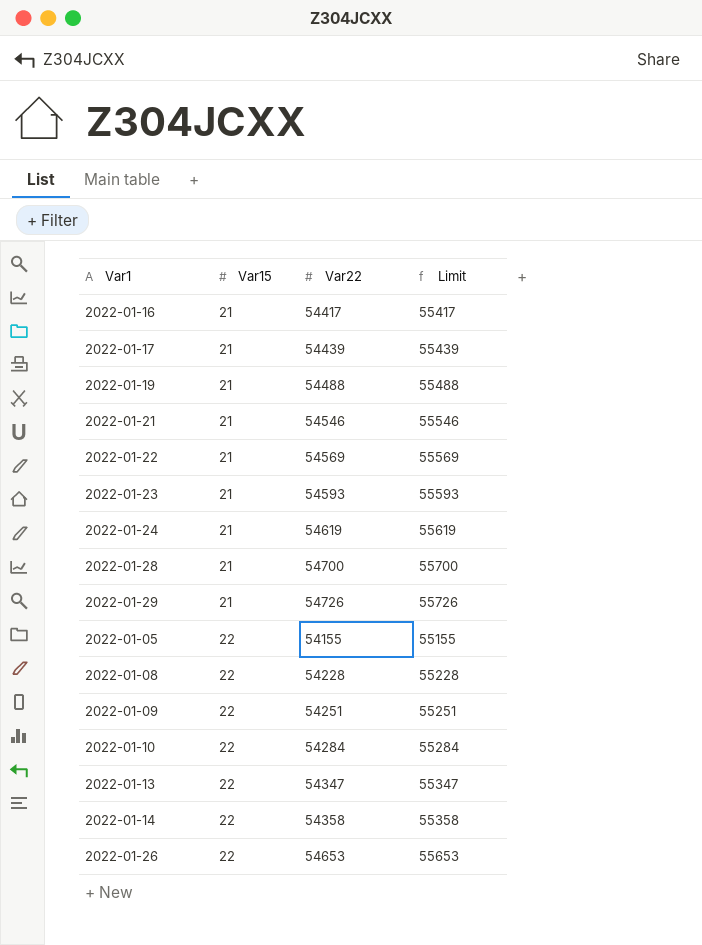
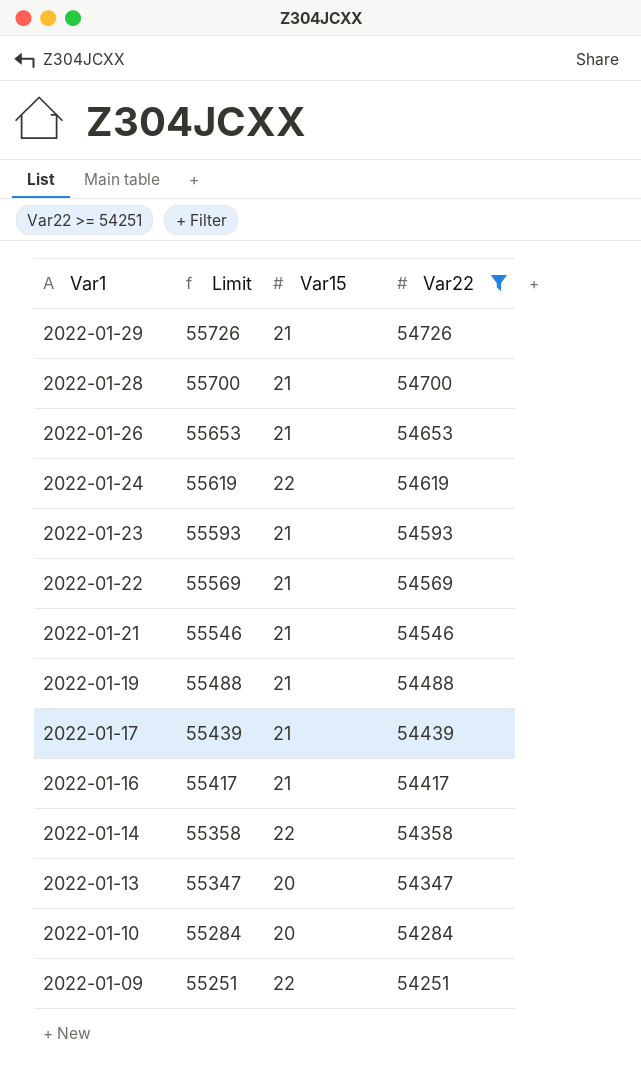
filter: none -> Var22 >= 54251
row order: Var15 ascending -> Var1 descending
column Limit | position: 4 -> 2
2022-01-26 | Var15: 22 -> 21
2022-01-24 | Var15: 21 -> 22
2022-01-13 | Var15: 22 -> 20
2022-01-10 | Var15: 22 -> 20

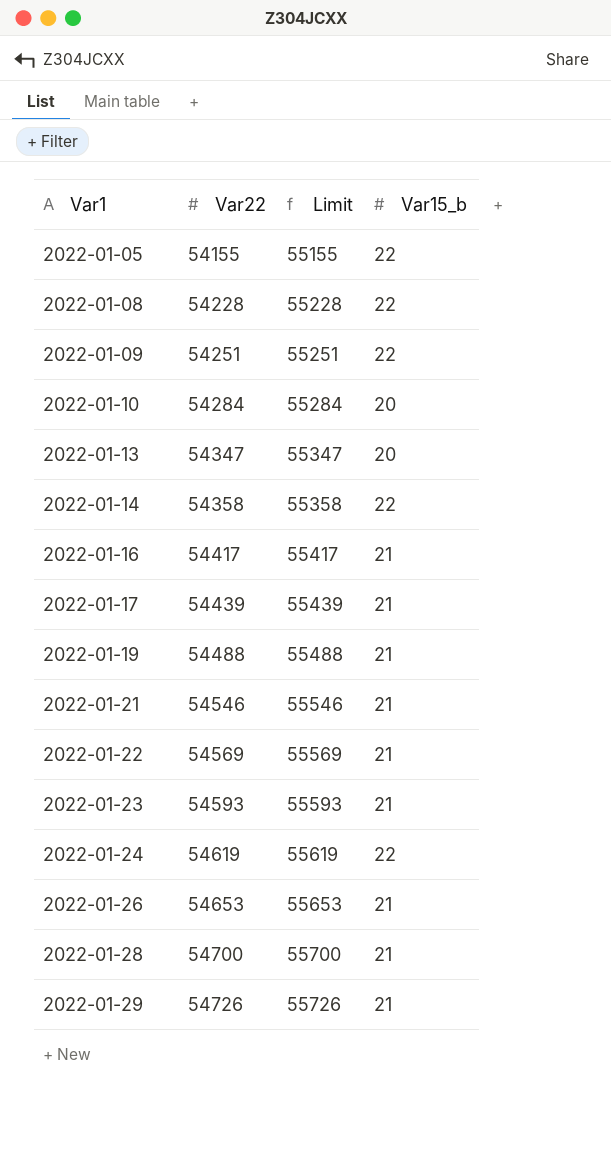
filter: Var22 >= 54251 -> none
row order: Var1 descending -> Var1 ascending
column Var22 | position: 4 -> 2
column name: Var15 -> Var15_b

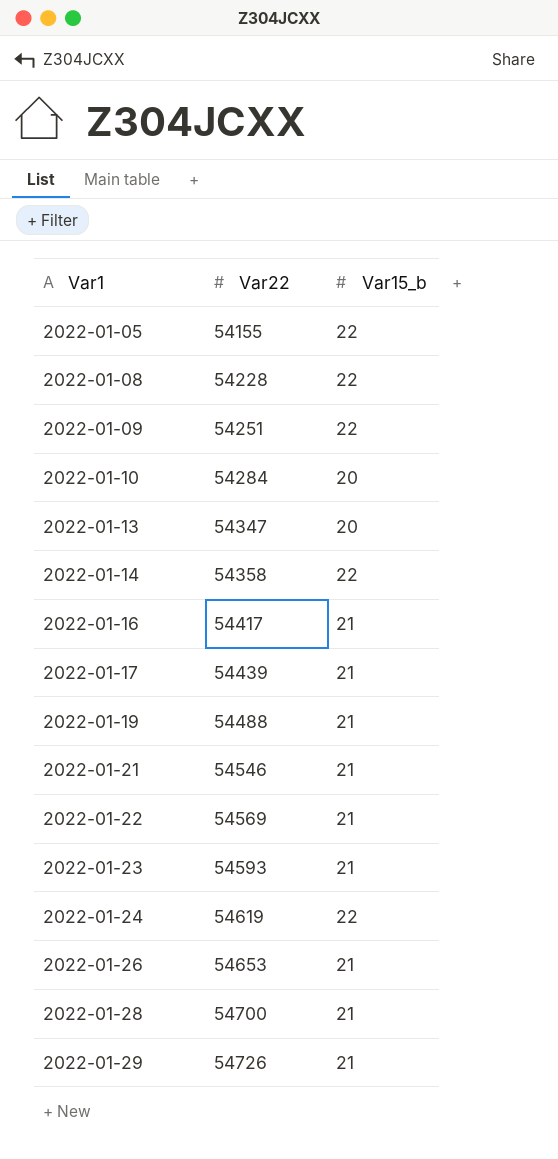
column Limit | formula: [Var22] + 1000 -> none

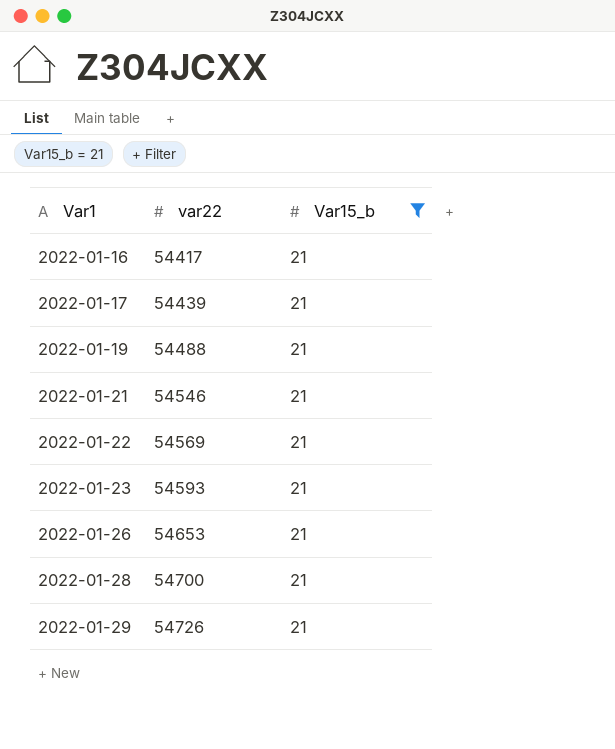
filter: none -> Var15_b = 21
column name: Var22 -> var22

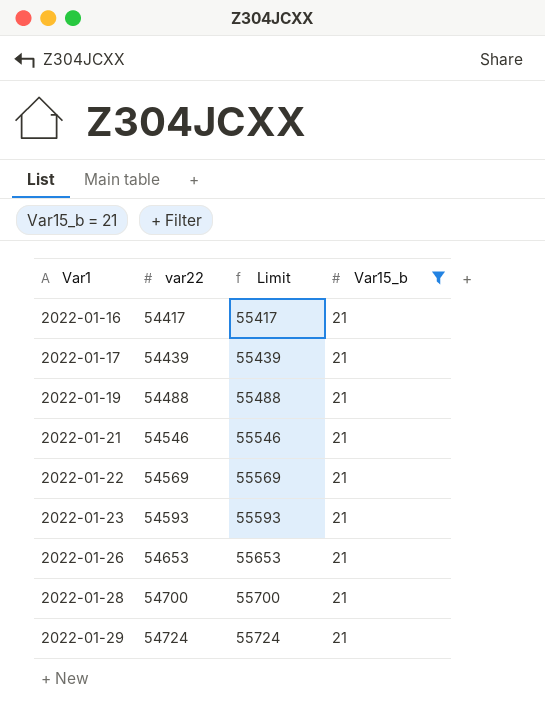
column Limit | formula: none -> [var22] + 1000
2022-01-29 | var22: 54726 -> 54724

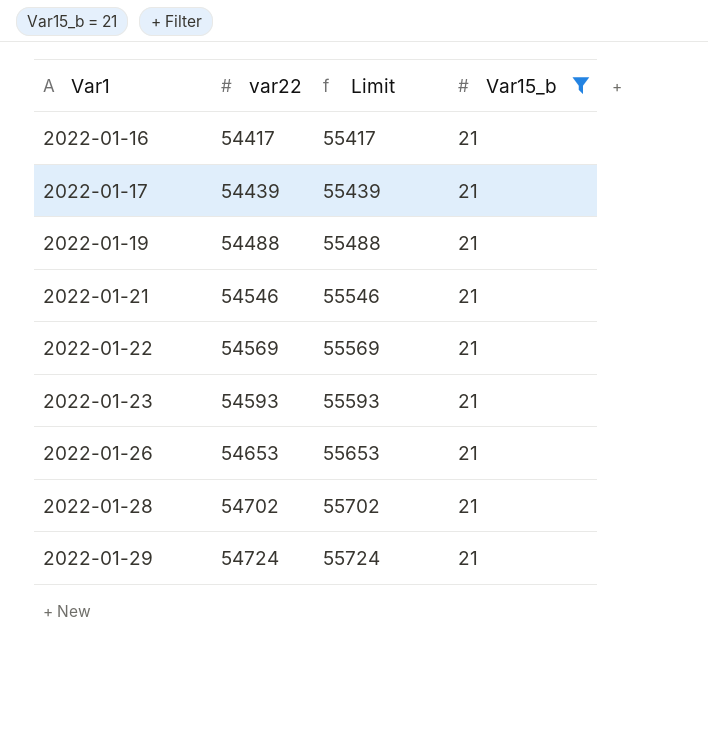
2022-01-28 | var22: 54700 -> 54702
2022-01-28 | Limit: 55700 -> 55702

